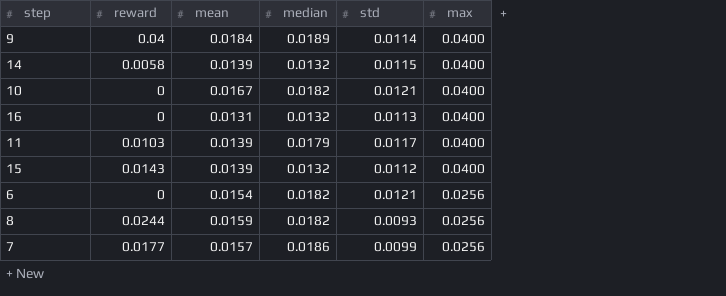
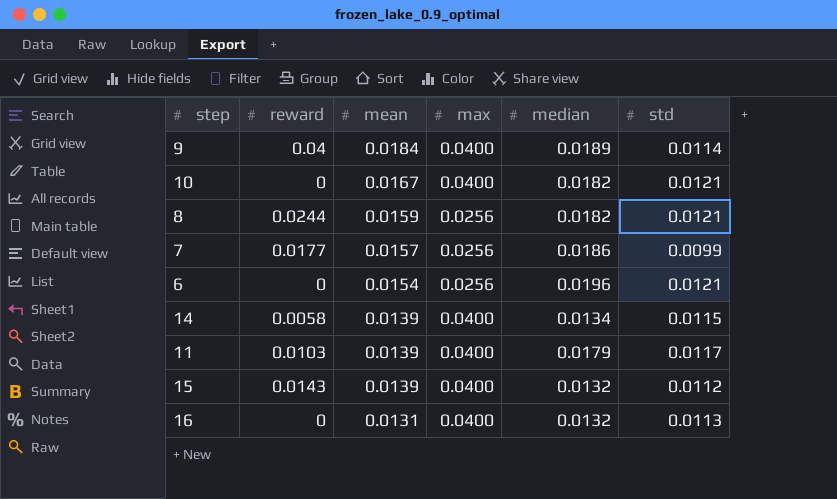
row order: max descending -> mean descending
column max | position: 6 -> 4
8 | std: 0.0093 -> 0.0121
6 | median: 0.0182 -> 0.0196
14 | median: 0.0132 -> 0.0134

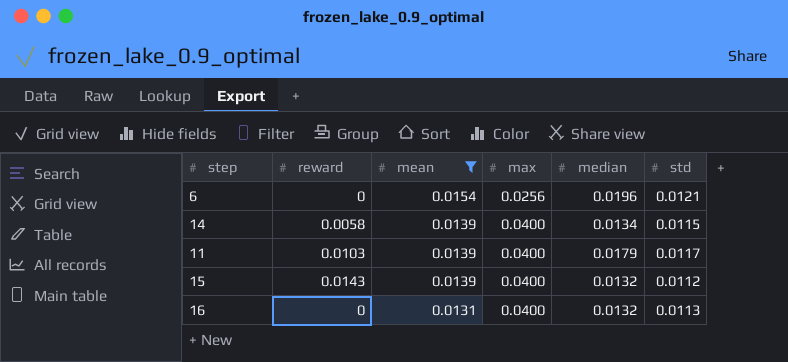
filter: none -> mean <= 0.0154

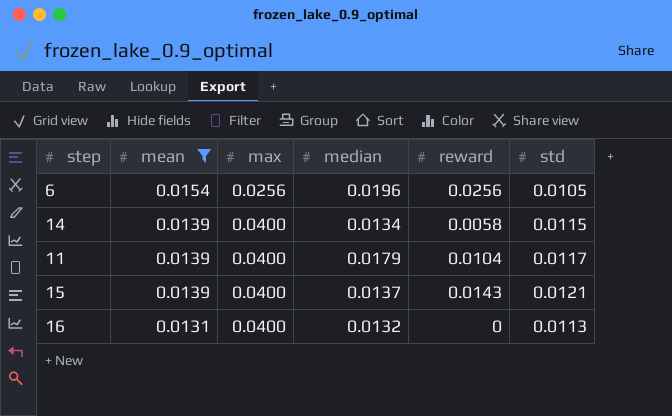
column reward | position: 2 -> 5
6 | reward: 0 -> 0.0256
6 | std: 0.0121 -> 0.0105
11 | reward: 0.0103 -> 0.0104
15 | median: 0.0132 -> 0.0137
15 | std: 0.0112 -> 0.0121

